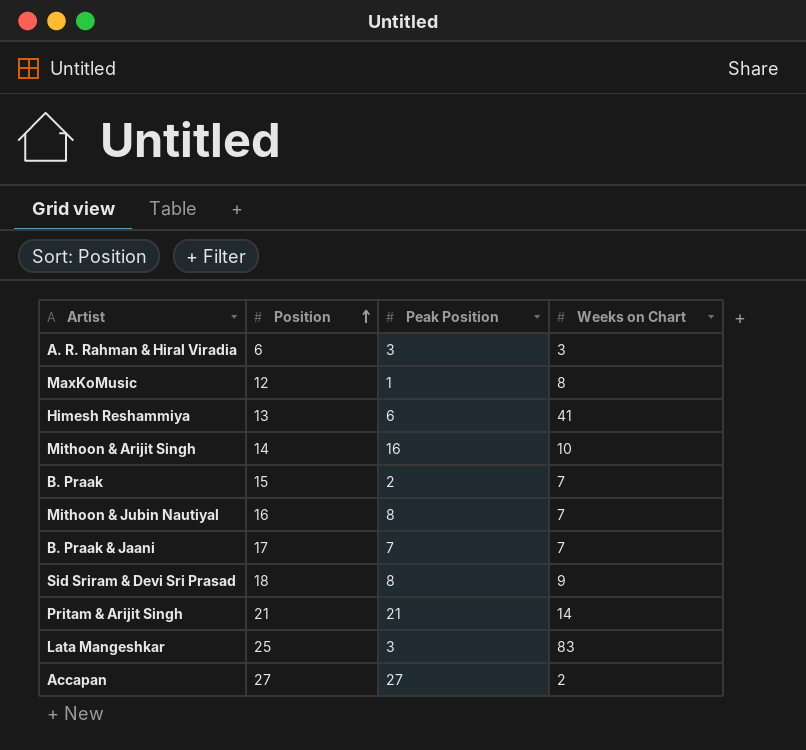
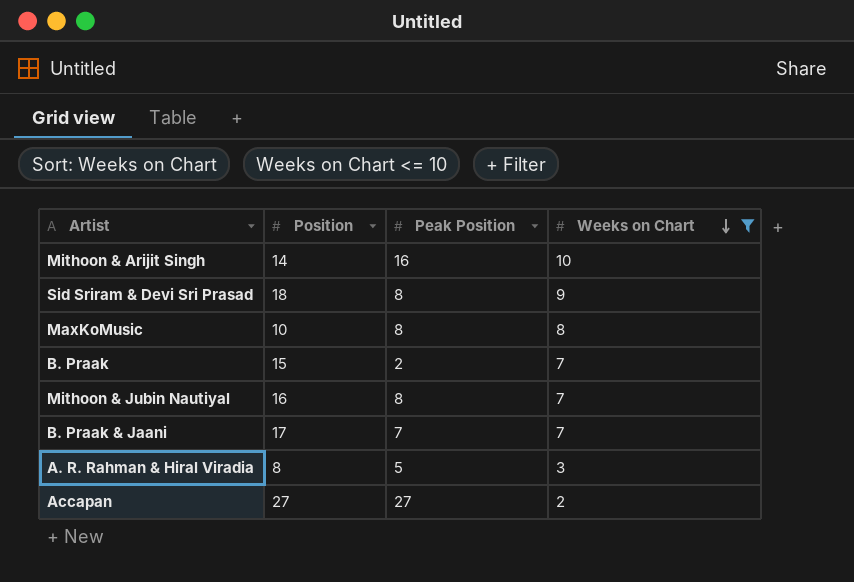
filter: none -> Weeks on Chart <= 10
row order: Position ascending -> Weeks on Chart descending
MaxKoMusic | Position: 12 -> 10
MaxKoMusic | Peak Position: 1 -> 8
A. R. Rahman & Hiral Viradia | Position: 6 -> 8
A. R. Rahman & Hiral Viradia | Peak Position: 3 -> 5

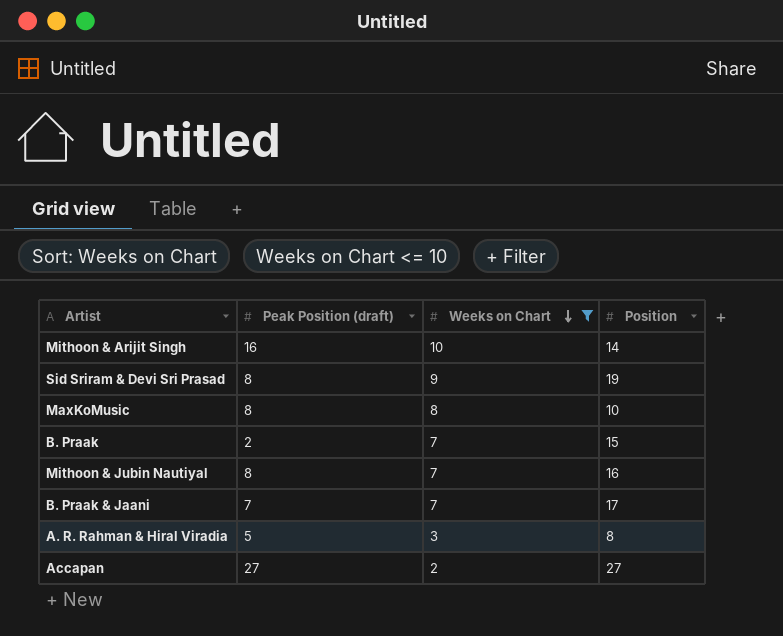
column name: Peak Position -> Peak Position (draft)
column Position | position: 2 -> 4
Sid Sriram & Devi Sri Prasad | Position: 18 -> 19

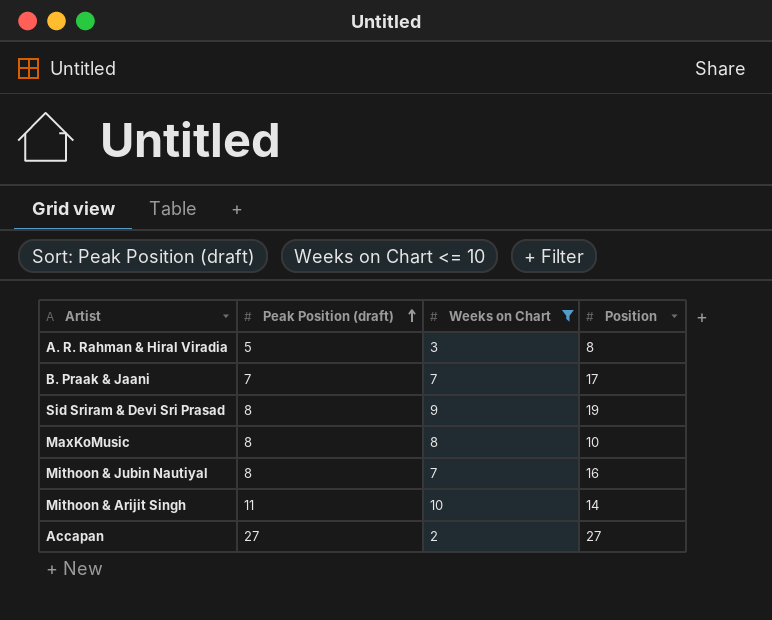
row order: Weeks on Chart descending -> Peak Position (draft) ascending
row B. Praak: 2 | 7 | 15 -> none
Mithoon & Arijit Singh | Peak Position (draft): 16 -> 11

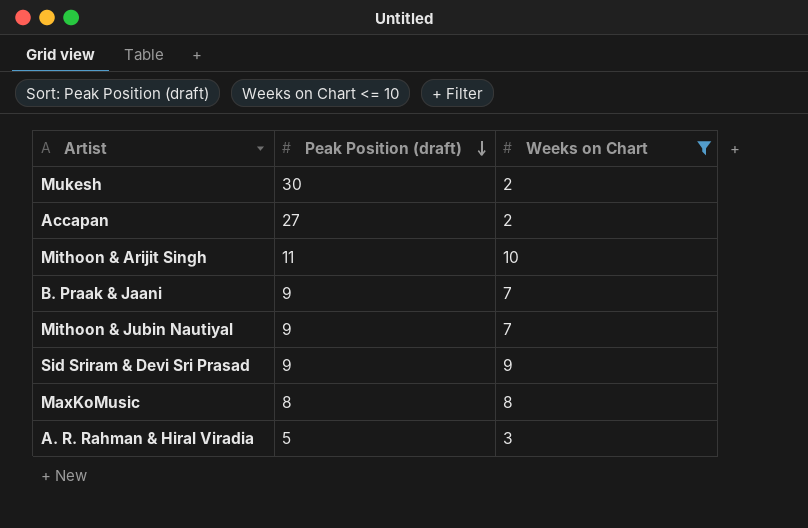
row order: Peak Position (draft) ascending -> Peak Position (draft) descending
column Position | position: 4 -> none
row Mukesh: none -> 30 | 2
B. Praak & Jaani | Peak Position (draft): 7 -> 9
Mithoon & Jubin Nautiyal | Peak Position (draft): 8 -> 9
Sid Sriram & Devi Sri Prasad | Peak Position (draft): 8 -> 9

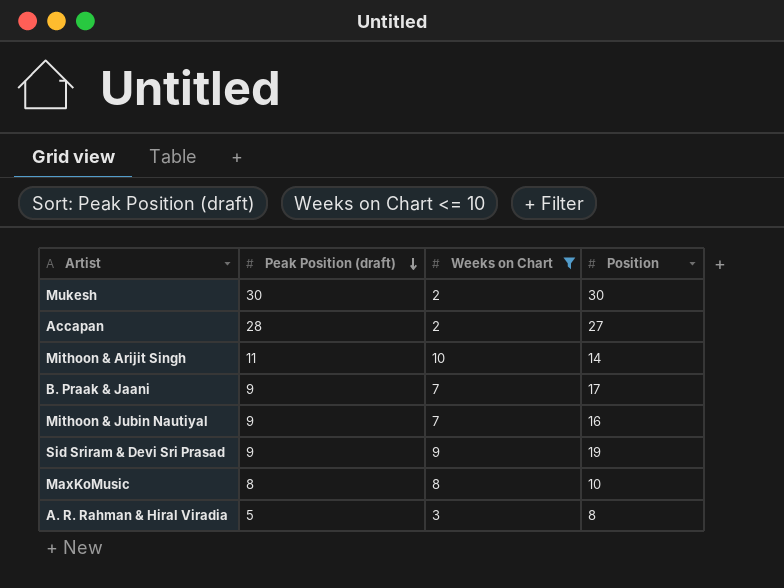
column Position | position: none -> 4
Accapan | Peak Position (draft): 27 -> 28

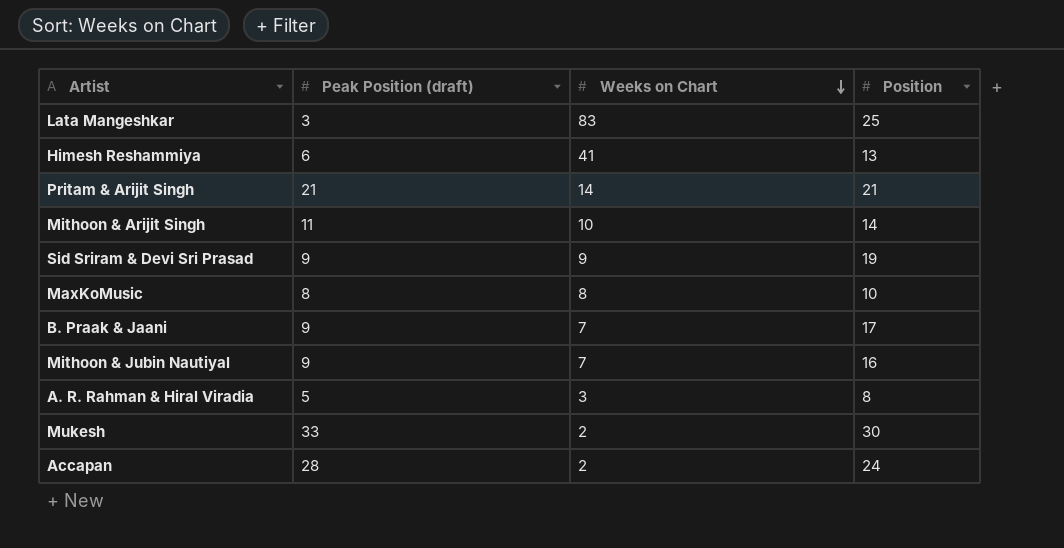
filter: Weeks on Chart <= 10 -> none
row order: Peak Position (draft) descending -> Weeks on Chart descending
Mukesh | Peak Position (draft): 30 -> 33
Accapan | Position: 27 -> 24

